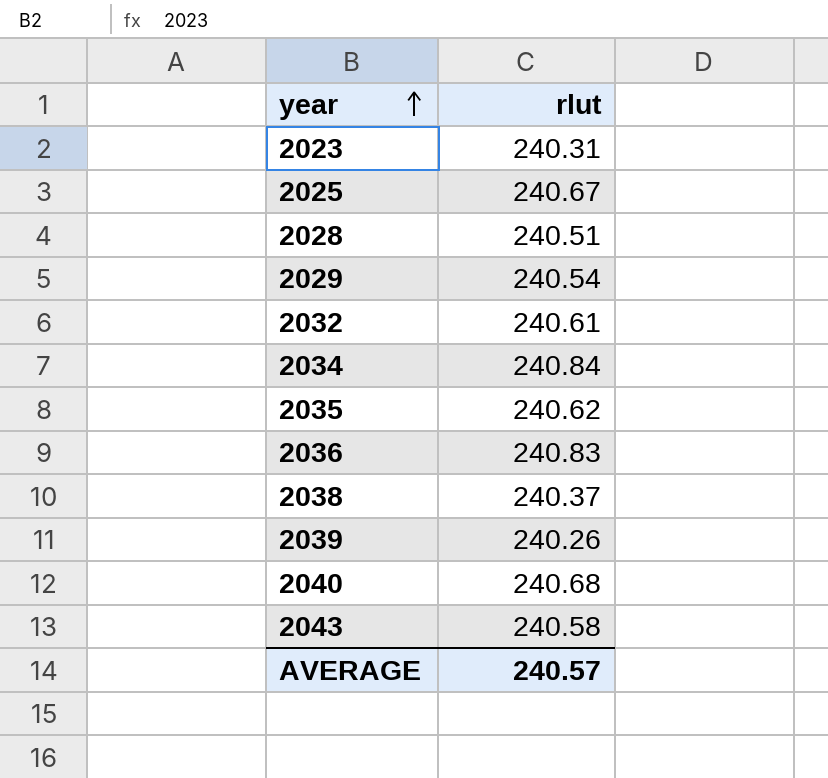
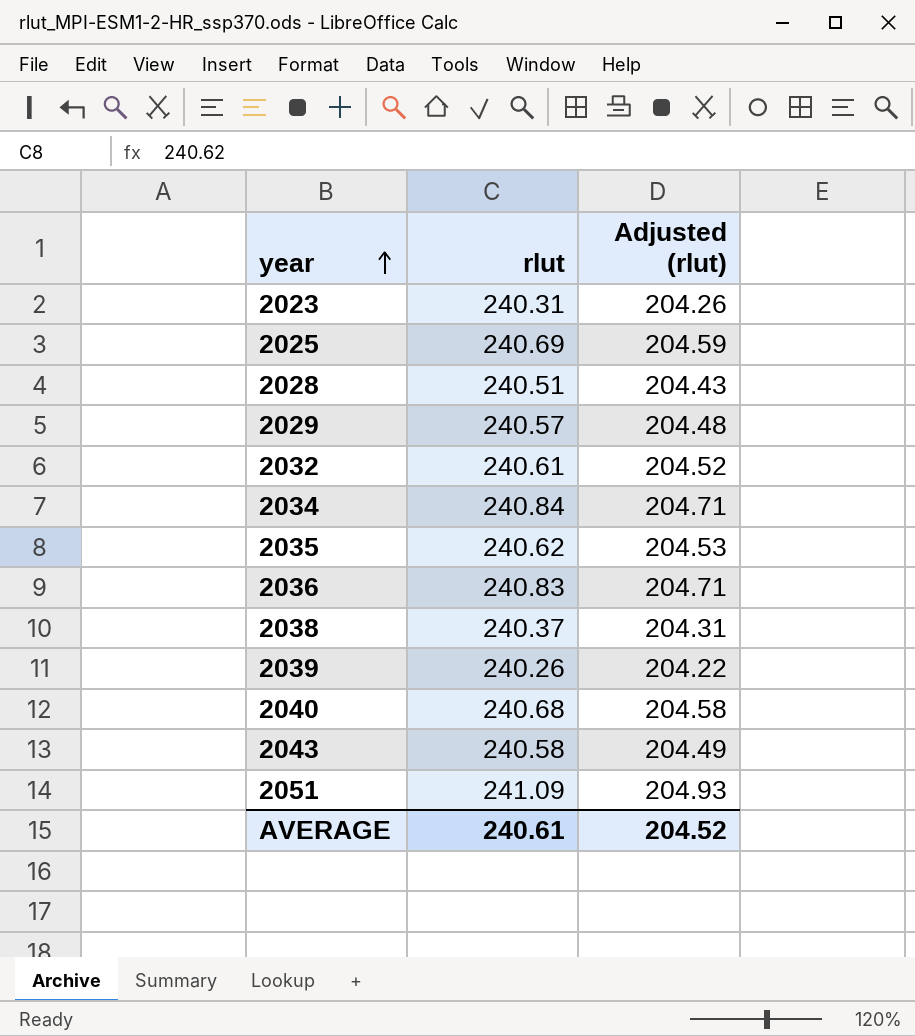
column Adjusted (rlut) | formula: none -> [rlut] * 0.85
2025 | rlut: 240.67 -> 240.69
2029 | rlut: 240.54 -> 240.57
row 2051: none -> 241.09 | 204.93
AVERAGE | rlut: 240.57 -> 240.61

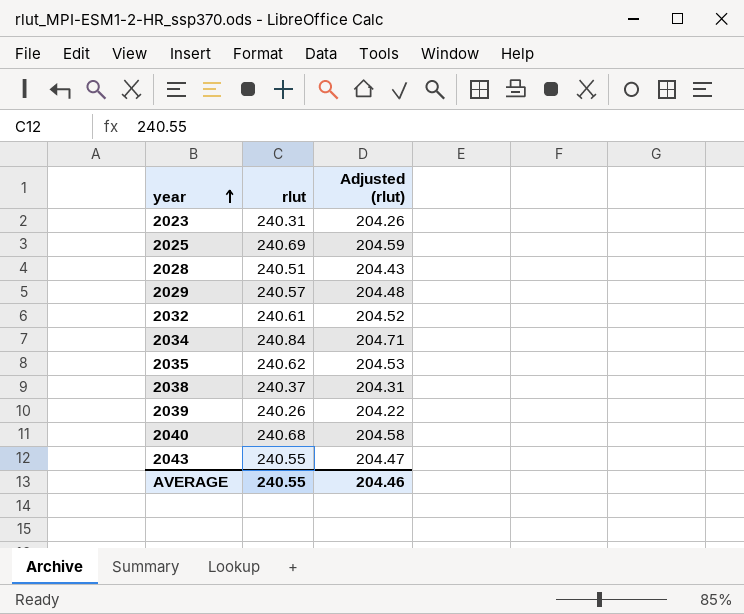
row 2036: 240.83 | 204.71 -> none
row 2051: 241.09 | 204.93 -> none
2043 | rlut: 240.58 -> 240.55
2043 | Adjusted (rlut): 204.49 -> 204.47
AVERAGE | rlut: 240.61 -> 240.55
AVERAGE | Adjusted (rlut): 204.52 -> 204.46

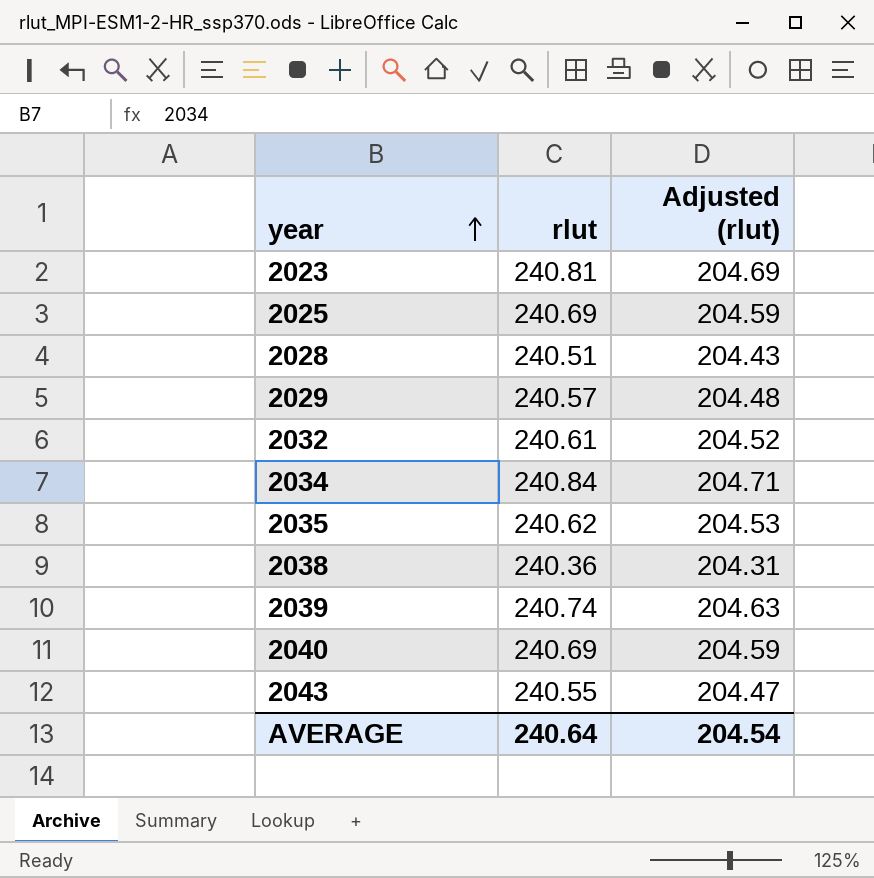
2023 | rlut: 240.31 -> 240.81
2023 | Adjusted (rlut): 204.26 -> 204.69
2038 | rlut: 240.37 -> 240.36
2039 | rlut: 240.26 -> 240.74
2039 | Adjusted (rlut): 204.22 -> 204.63
2040 | rlut: 240.68 -> 240.69
2040 | Adjusted (rlut): 204.58 -> 204.59
AVERAGE | rlut: 240.55 -> 240.64
AVERAGE | Adjusted (rlut): 204.46 -> 204.54

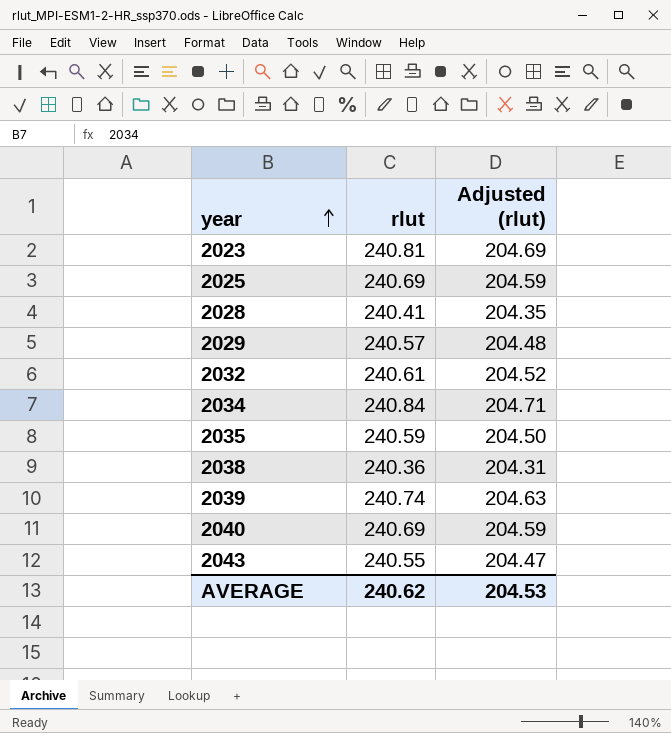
2028 | rlut: 240.51 -> 240.41
2028 | Adjusted (rlut): 204.43 -> 204.35
2035 | rlut: 240.62 -> 240.59
2035 | Adjusted (rlut): 204.53 -> 204.50
AVERAGE | rlut: 240.64 -> 240.62
AVERAGE | Adjusted (rlut): 204.54 -> 204.53

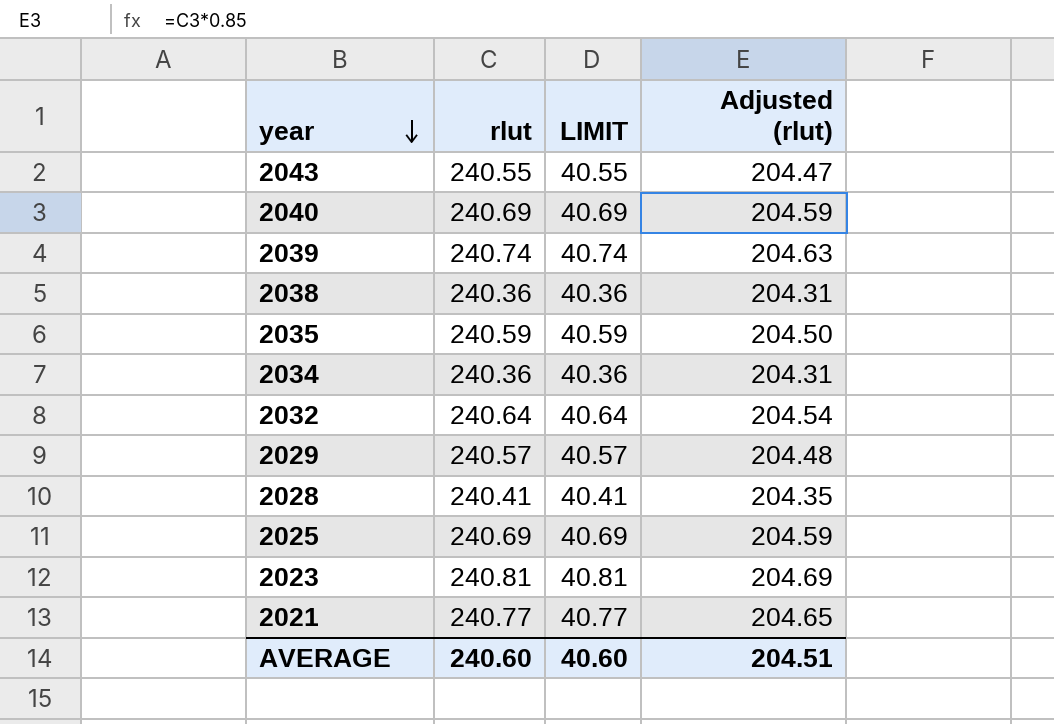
row order: year ascending -> year descending
column LIMIT | formula: none -> [rlut] - 200
2034 | rlut: 240.84 -> 240.36
2034 | Adjusted (rlut): 204.71 -> 204.31
2032 | rlut: 240.61 -> 240.64
2032 | Adjusted (rlut): 204.52 -> 204.54
row 2021: none -> 240.77 | 40.77 | 204.65
AVERAGE | rlut: 240.62 -> 240.60
AVERAGE | Adjusted (rlut): 204.53 -> 204.51

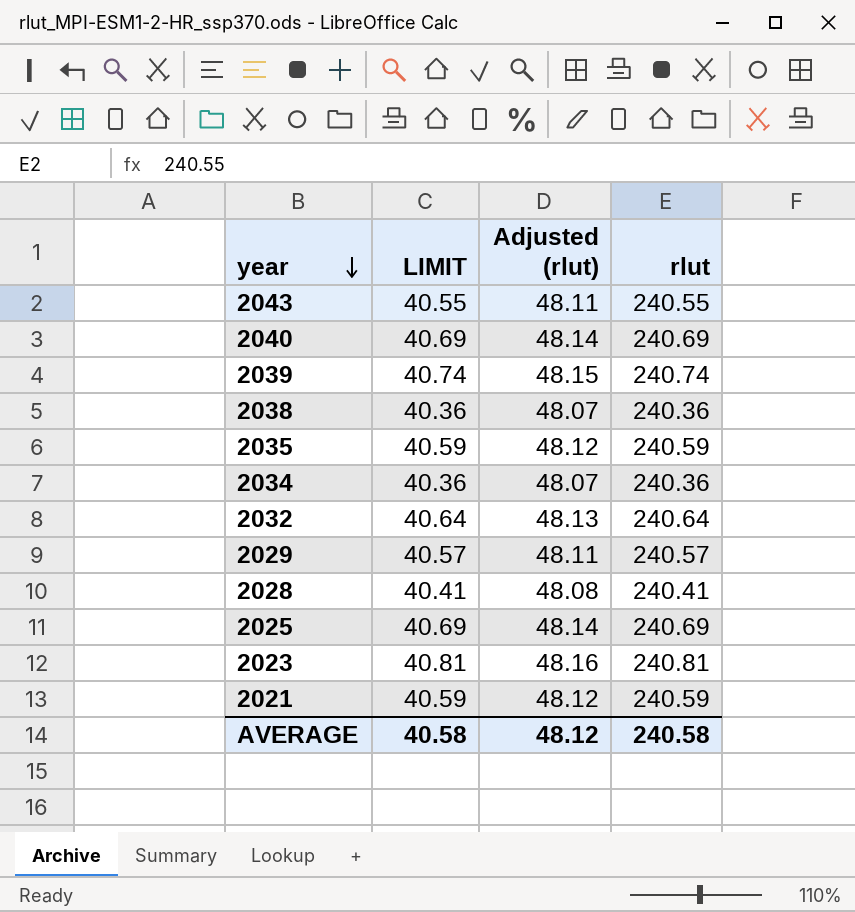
column Adjusted (rlut) | formula: [rlut] * 0.85 -> [rlut] * 0.2
column rlut | position: 2 -> 4
2021 | LIMIT: 40.77 -> 40.59
2021 | rlut: 240.77 -> 240.59
AVERAGE | LIMIT: 40.60 -> 40.58
AVERAGE | Adjusted (rlut): 204.51 -> 48.12
AVERAGE | rlut: 240.60 -> 240.58

